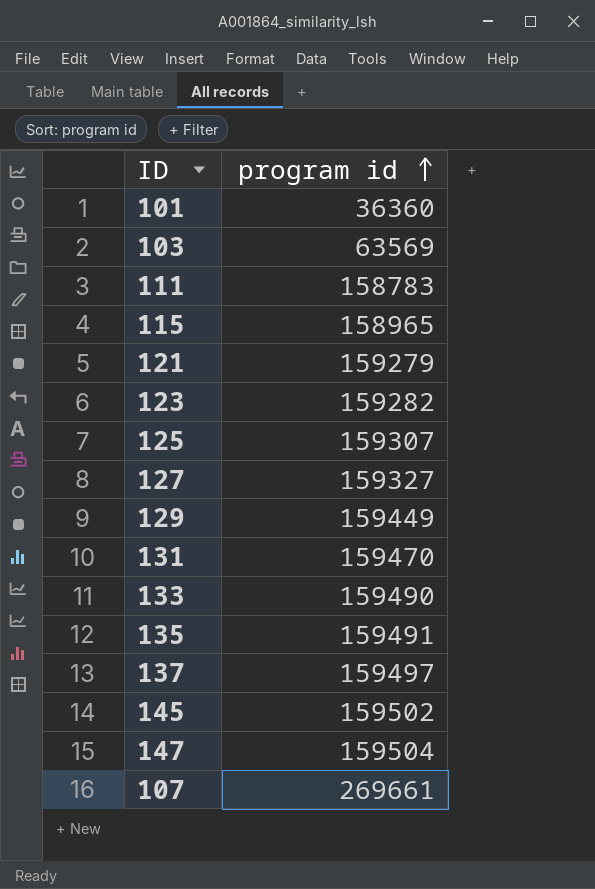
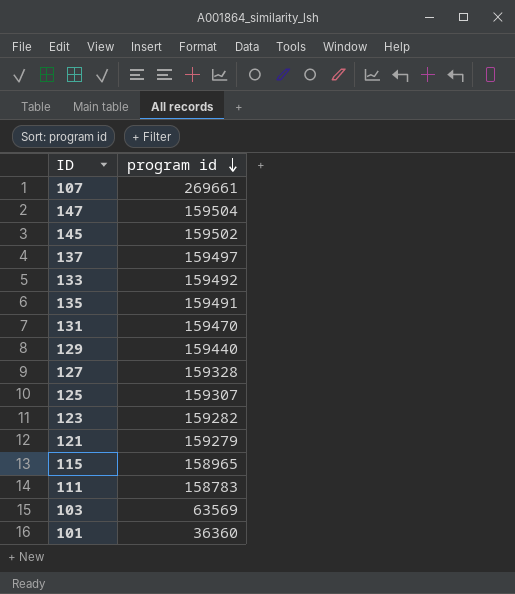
row order: program id ascending -> program id descending
133 | program id: 159490 -> 159492
129 | program id: 159449 -> 159440
127 | program id: 159327 -> 159328

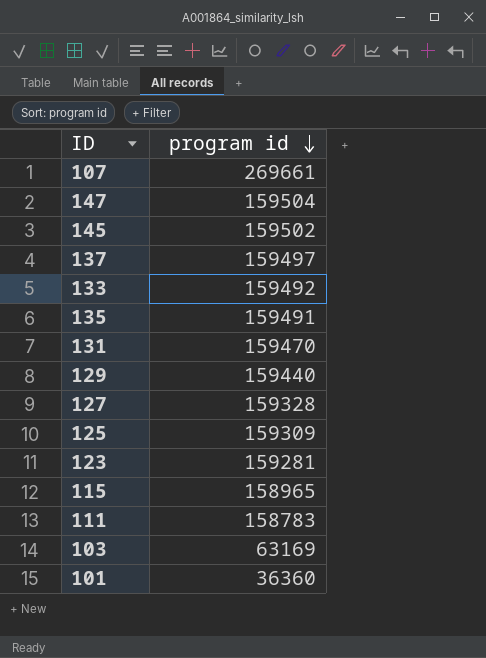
row 121: 159279 -> none
125 | program id: 159307 -> 159309
123 | program id: 159282 -> 159281
103 | program id: 63569 -> 63169

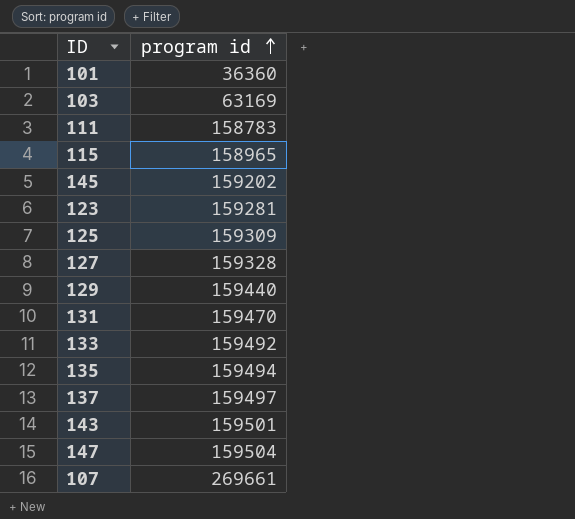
row order: program id descending -> program id ascending
145 | program id: 159502 -> 159202
135 | program id: 159491 -> 159494
row 143: none -> 159501

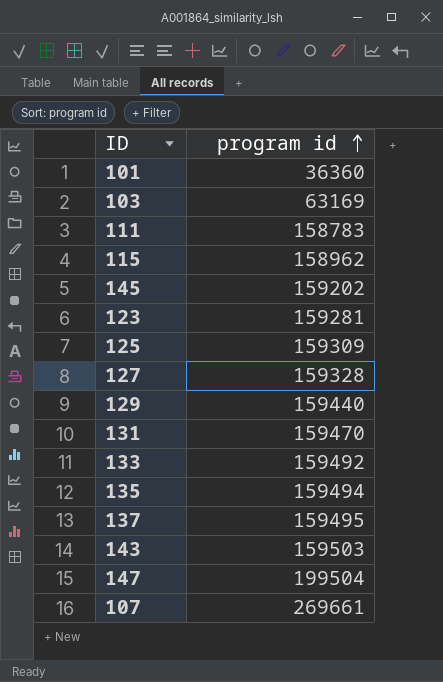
115 | program id: 158965 -> 158962
137 | program id: 159497 -> 159495
143 | program id: 159501 -> 159503
147 | program id: 159504 -> 199504

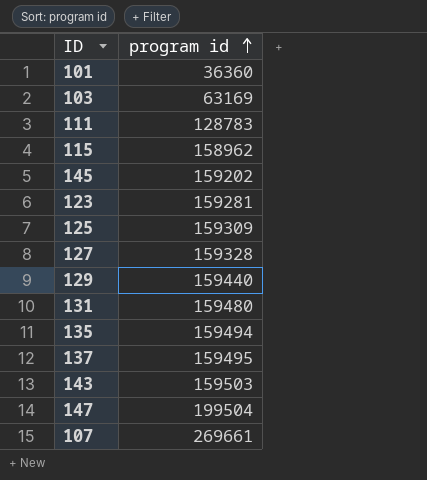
row 133: 159492 -> none
111 | program id: 158783 -> 128783
131 | program id: 159470 -> 159480

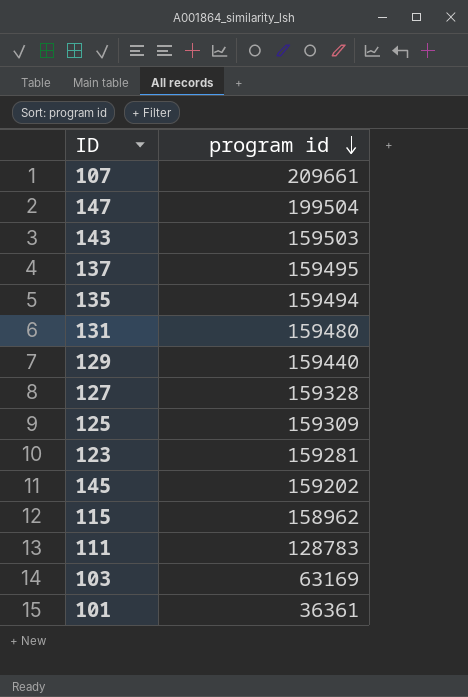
row order: program id ascending -> program id descending
107 | program id: 269661 -> 209661
101 | program id: 36360 -> 36361

